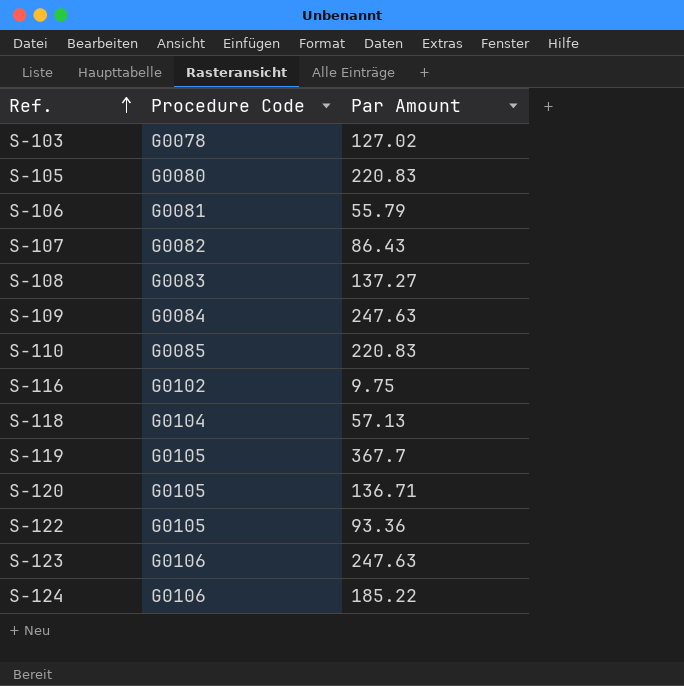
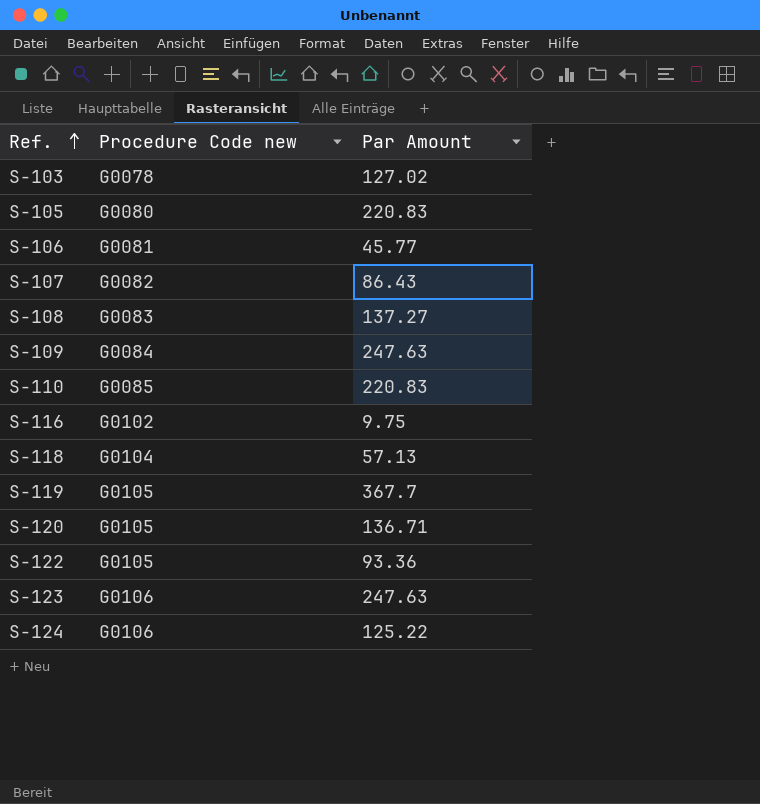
column name: Procedure Code -> Procedure Code new
S-106 | Par Amount: 55.79 -> 45.77
S-124 | Par Amount: 185.22 -> 125.22

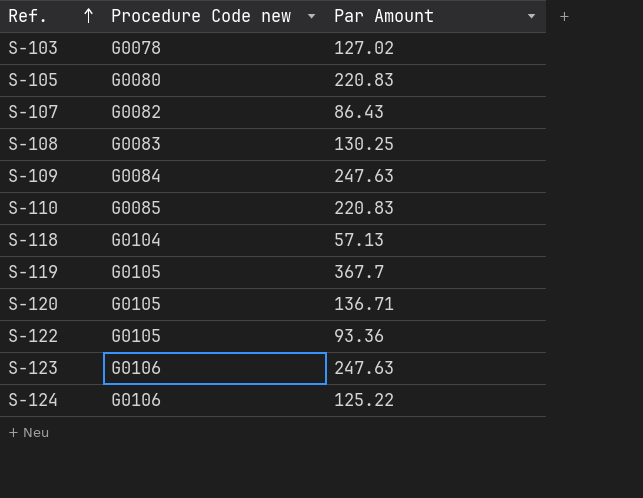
row S-106: G0081 | 45.77 -> none
row S-116: G0102 | 9.75 -> none
S-108 | Par Amount: 137.27 -> 130.25

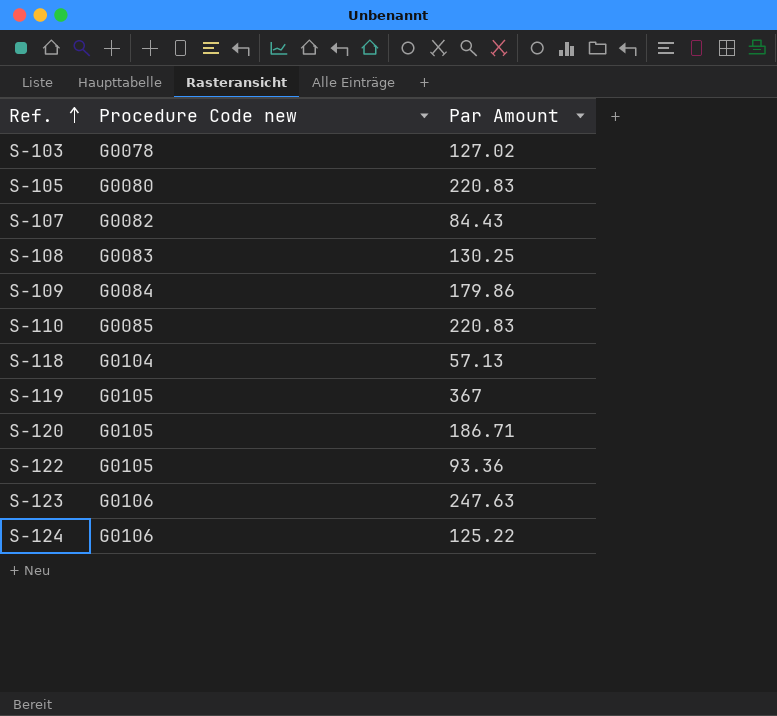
S-107 | Par Amount: 86.43 -> 84.43
S-109 | Par Amount: 247.63 -> 179.86
S-119 | Par Amount: 367.7 -> 367
S-120 | Par Amount: 136.71 -> 186.71

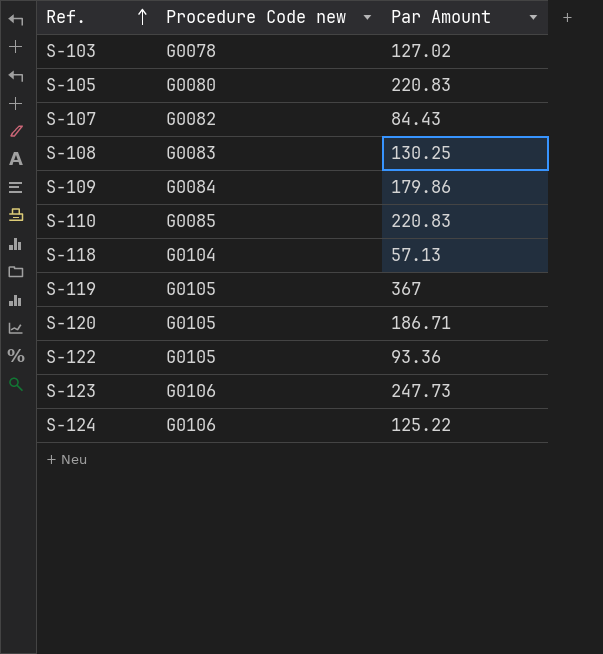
S-123 | Par Amount: 247.63 -> 247.73

